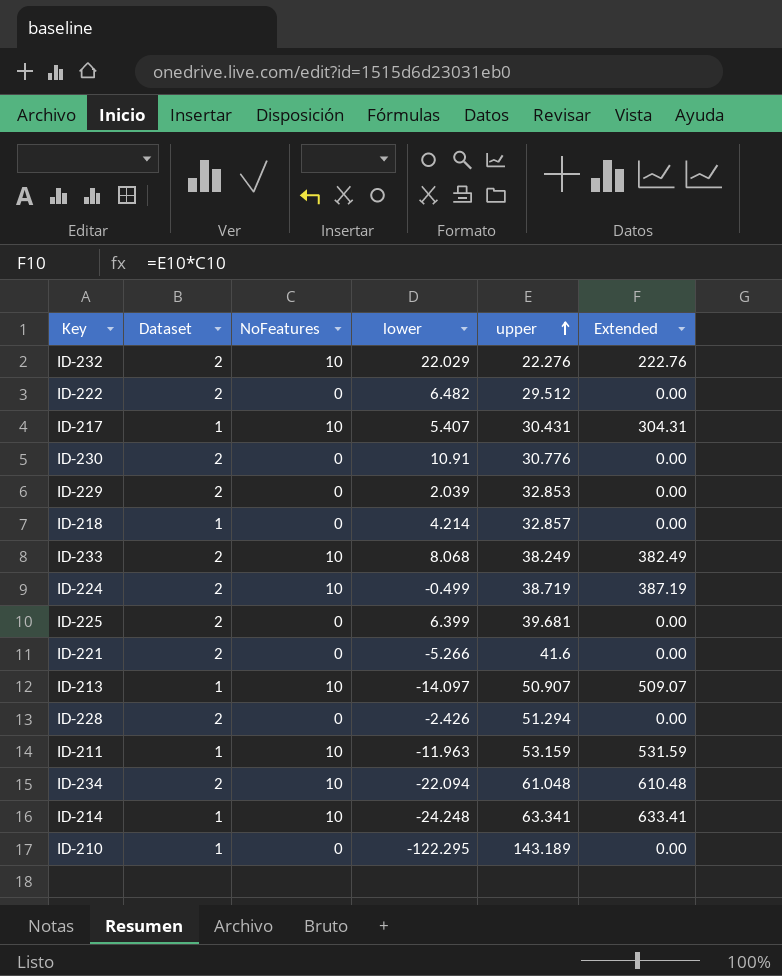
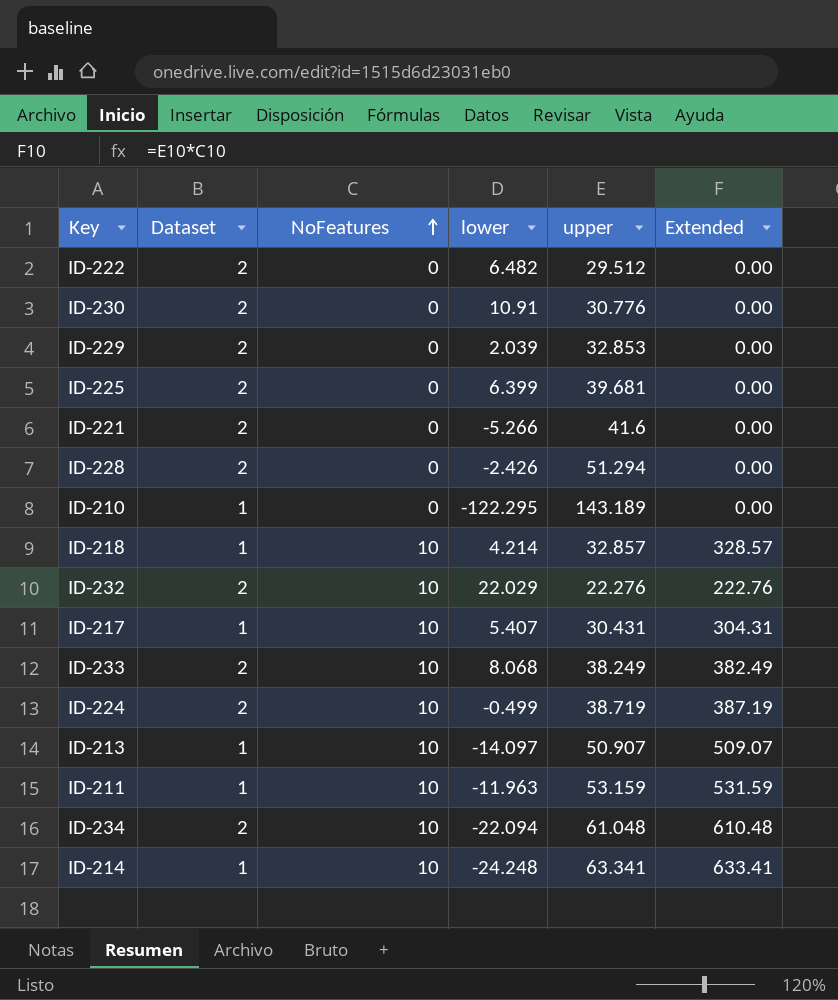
row order: upper ascending -> NoFeatures ascending
ID-218 | NoFeatures: 0 -> 10
ID-218 | Extended: 0.00 -> 328.57

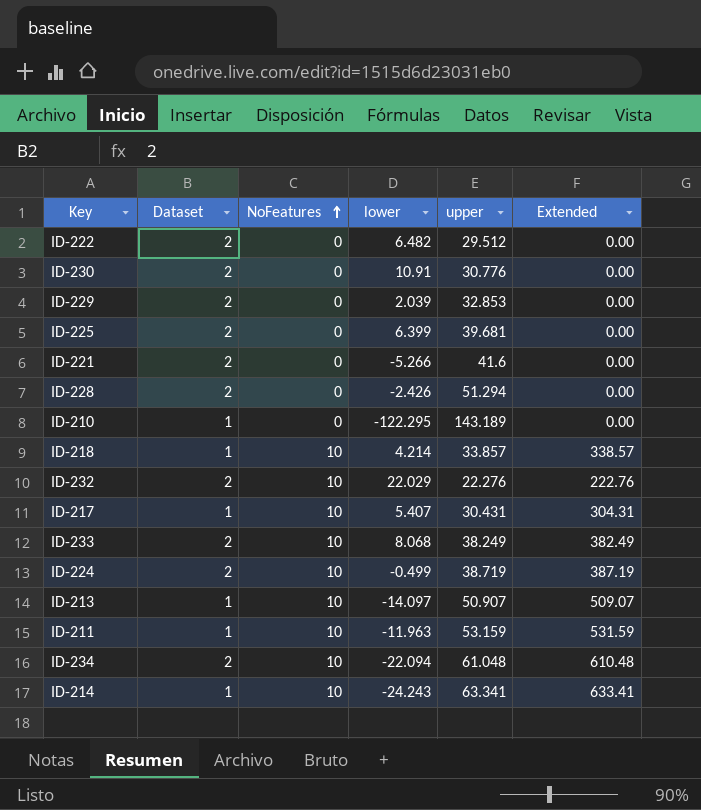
ID-218 | upper: 32.857 -> 33.857
ID-218 | Extended: 328.57 -> 338.57
ID-214 | lower: -24.248 -> -24.243

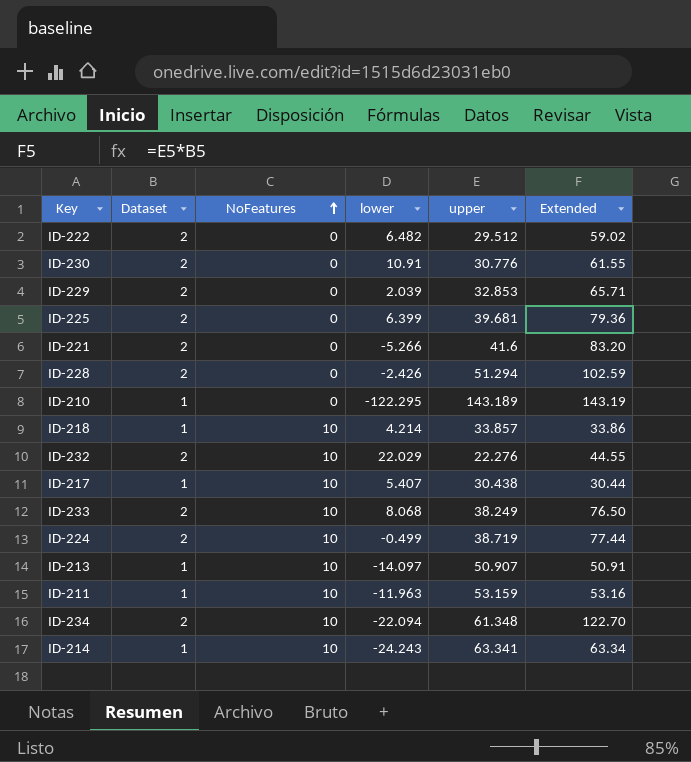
column Extended | formula: [NoFeatures] * [upper] -> [Dataset] * [upper]
ID-217 | upper: 30.431 -> 30.438
ID-234 | upper: 61.048 -> 61.348

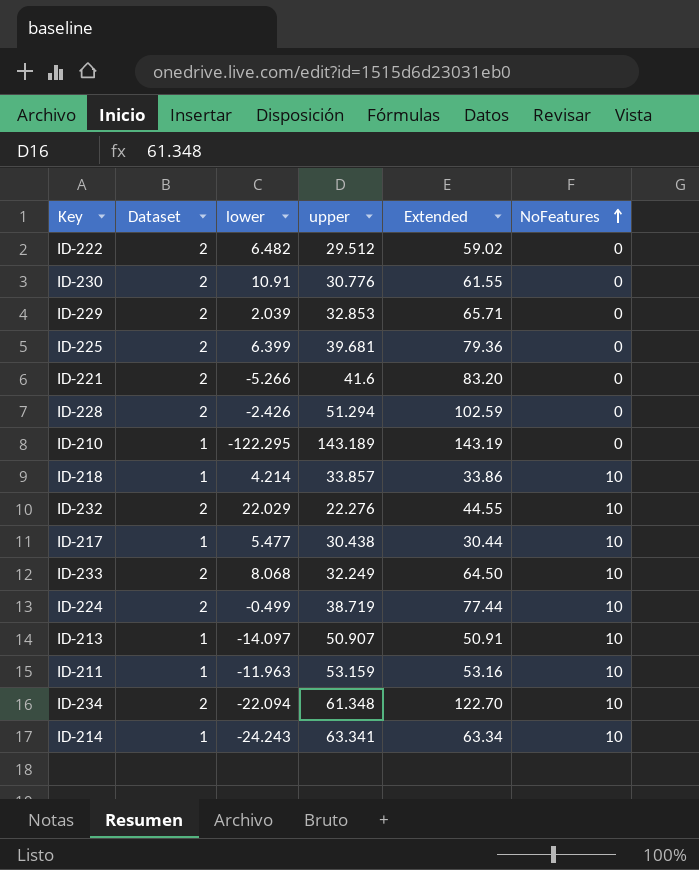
column NoFeatures | position: 3 -> 6
ID-217 | lower: 5.407 -> 5.477
ID-233 | upper: 38.249 -> 32.249
ID-233 | Extended: 76.50 -> 64.50

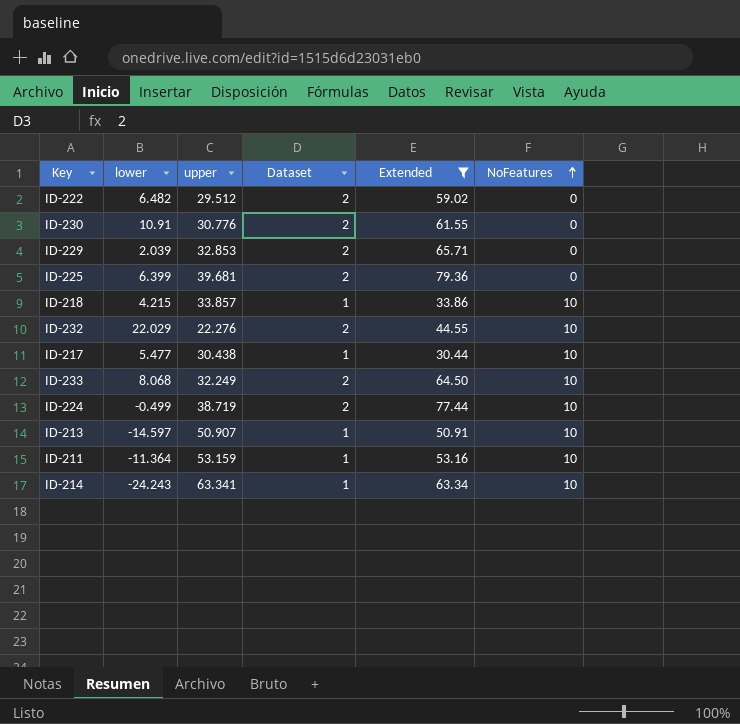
filter: none -> Extended <= 79.36
column Dataset | position: 2 -> 4
ID-218 | lower: 4.214 -> 4.215
ID-213 | lower: -14.097 -> -14.597
ID-211 | lower: -11.963 -> -11.364

